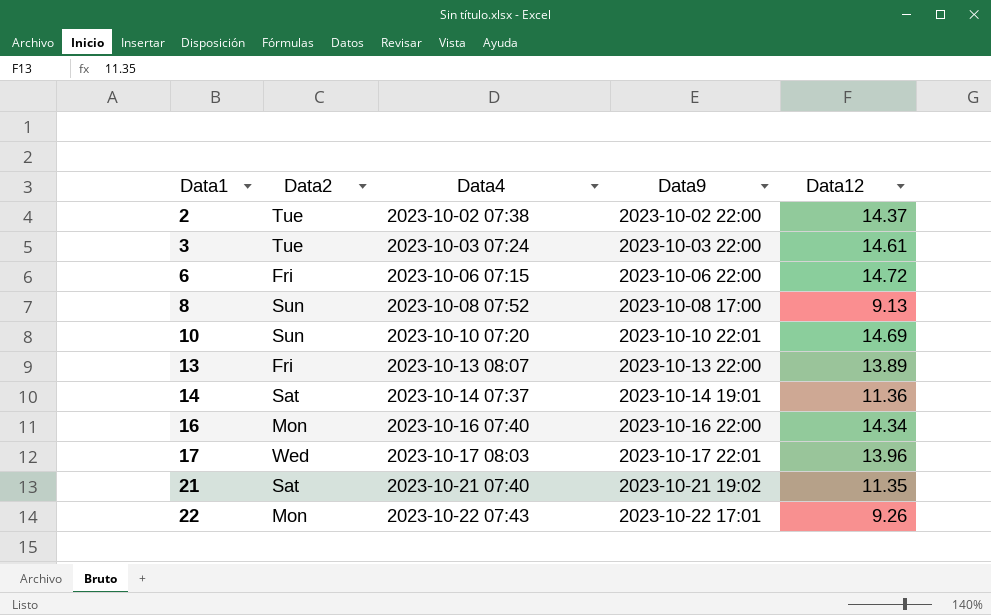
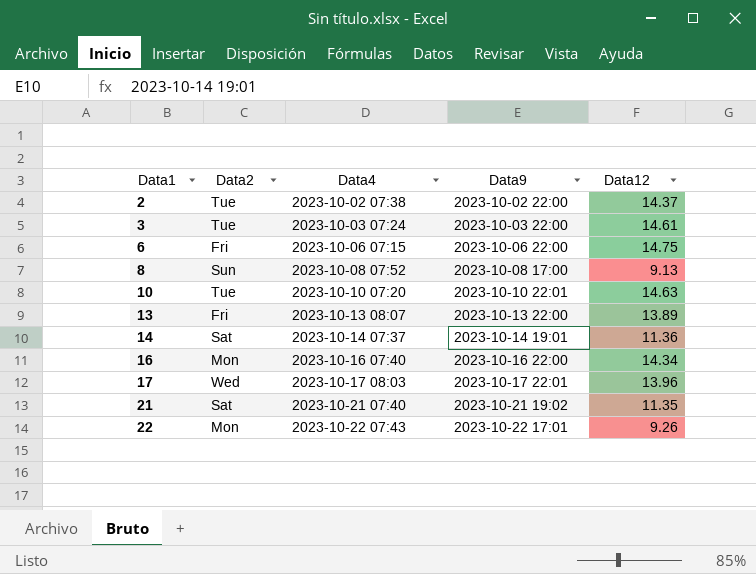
6 | Data12: 14.72 -> 14.75
10 | Data2: Sun -> Tue
10 | Data12: 14.69 -> 14.63

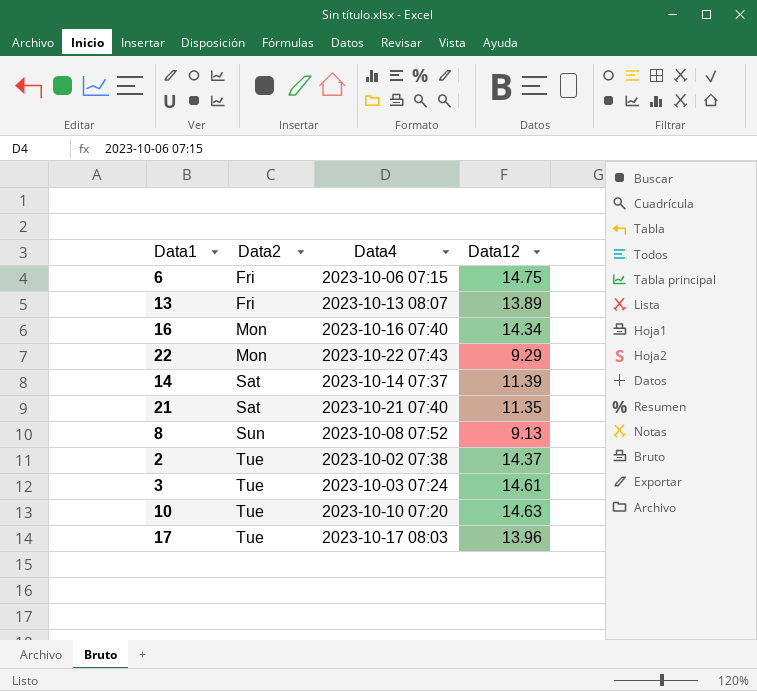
row order: Data1 ascending -> Data2 ascending
column Data9 | position: 4 -> none
22 | Data12: 9.26 -> 9.29
14 | Data12: 11.36 -> 11.39
17 | Data2: Wed -> Tue

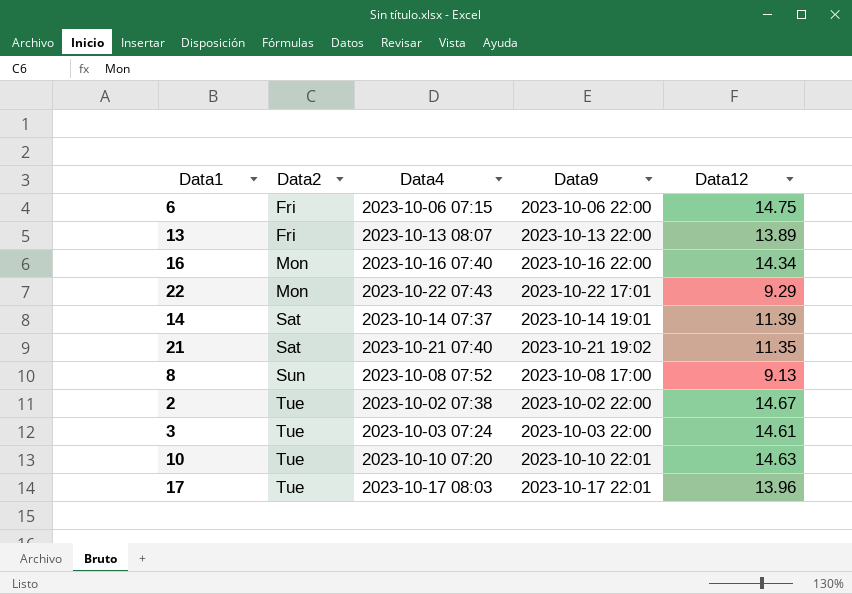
column Data9 | position: none -> 4
2 | Data12: 14.37 -> 14.67

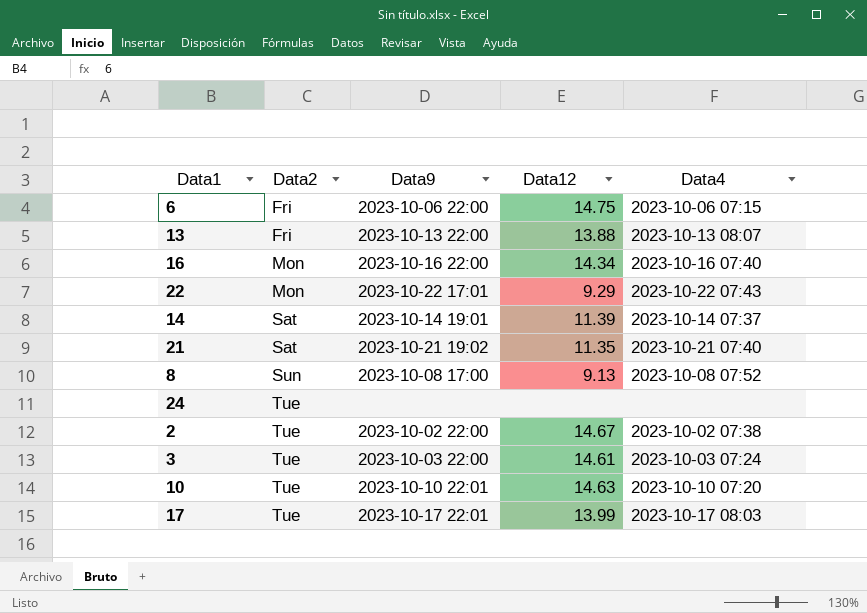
column Data4 | position: 3 -> 5
13 | Data12: 13.89 -> 13.88
row 24: none -> Tue | none | none | none
17 | Data12: 13.96 -> 13.99

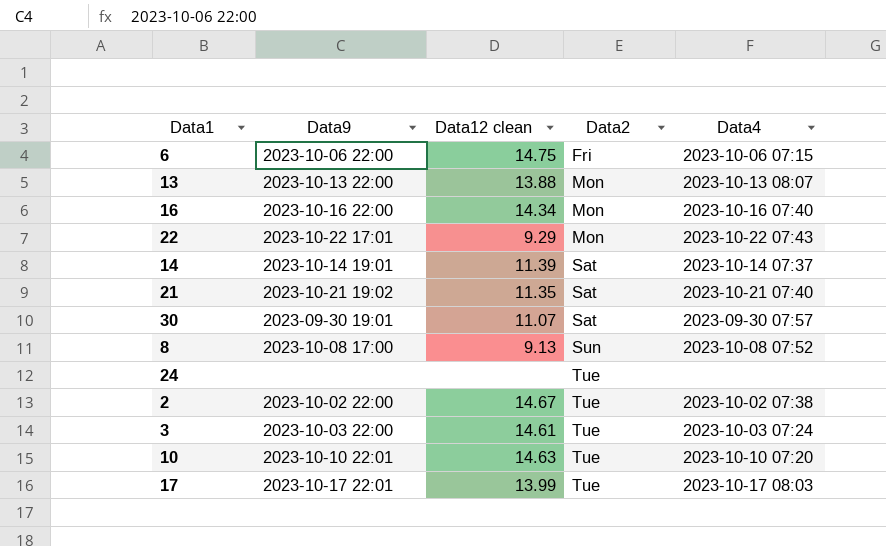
column name: Data12 -> Data12 clean
column Data2 | position: 2 -> 4
13 | Data2: Fri -> Mon
row 30: none -> 2023-09-30 19:01 | 11.07 | Sat | 2023-09-30 07:57

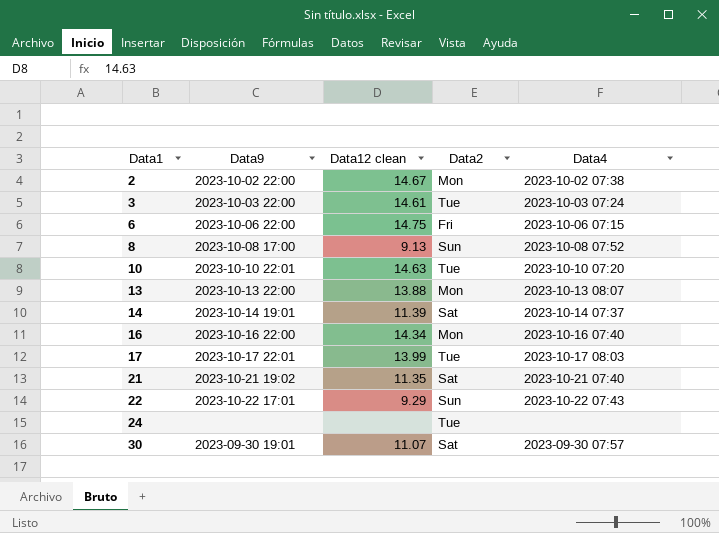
row order: Data2 ascending -> Data1 ascending
2 | Data2: Tue -> Mon
22 | Data2: Mon -> Sun

